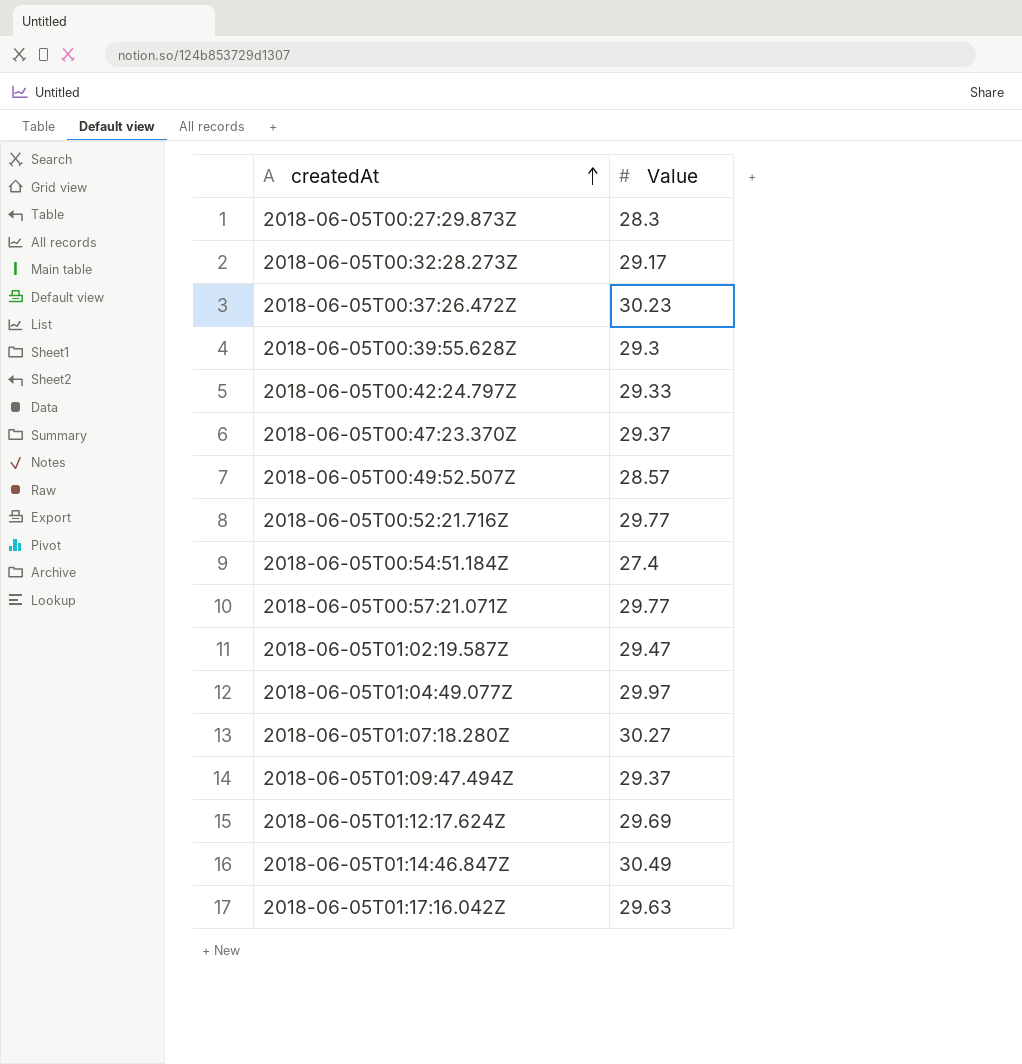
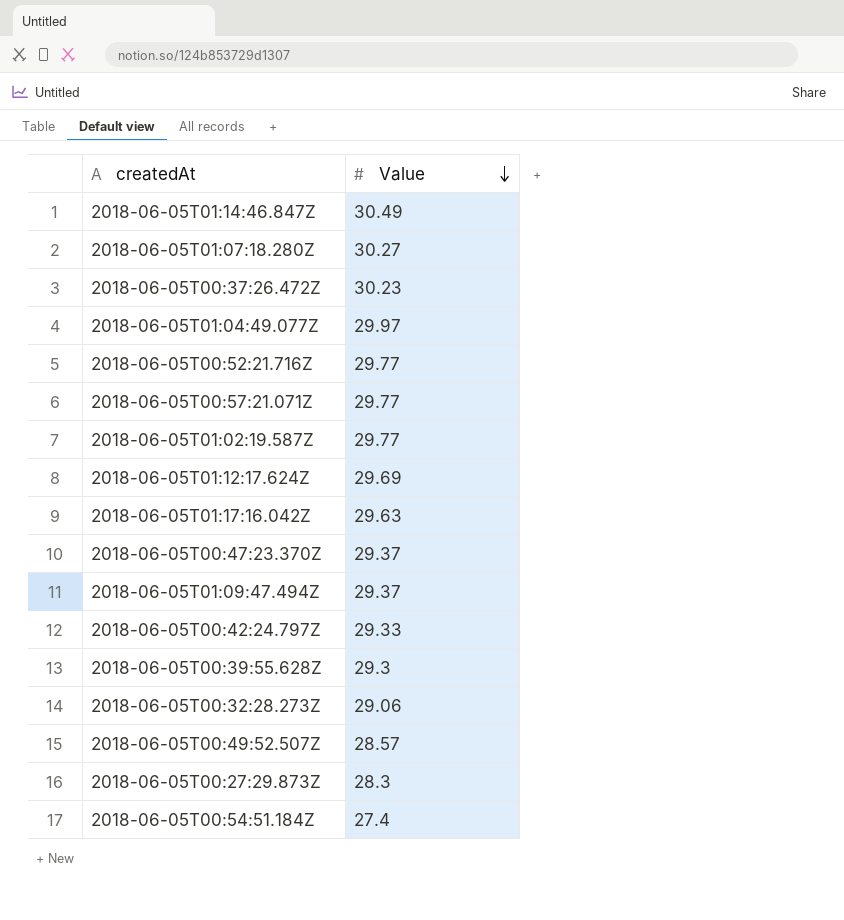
row order: createdAt ascending -> Value descending
2018-06-05T01:02:19.587Z | Value: 29.47 -> 29.77
2018-06-05T00:32:28.273Z | Value: 29.17 -> 29.06

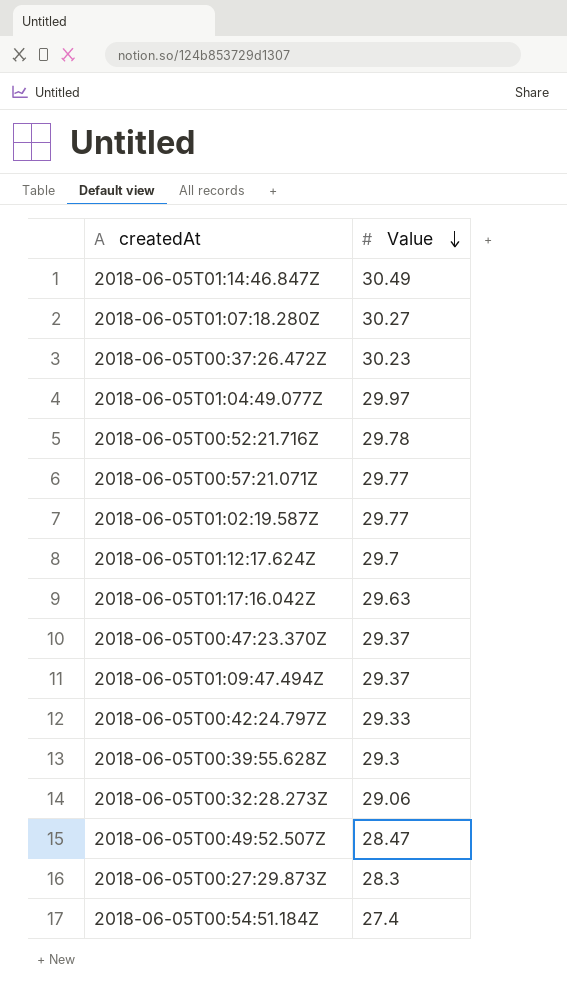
2018-06-05T00:52:21.716Z | Value: 29.77 -> 29.78
2018-06-05T01:12:17.624Z | Value: 29.69 -> 29.7
2018-06-05T00:49:52.507Z | Value: 28.57 -> 28.47

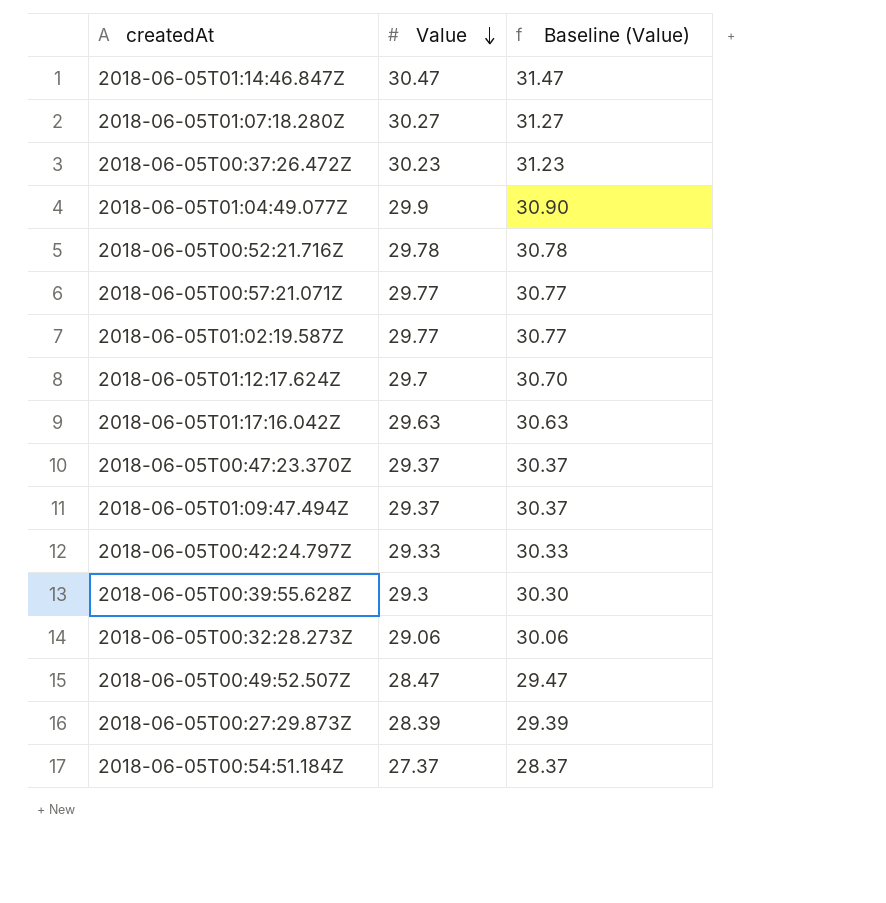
column Baseline (Value) | formula: none -> [Value] + 1
2018-06-05T01:14:46.847Z | Value: 30.49 -> 30.47
2018-06-05T01:04:49.077Z | Value: 29.97 -> 29.9
2018-06-05T00:27:29.873Z | Value: 28.3 -> 28.39
2018-06-05T00:54:51.184Z | Value: 27.4 -> 27.37

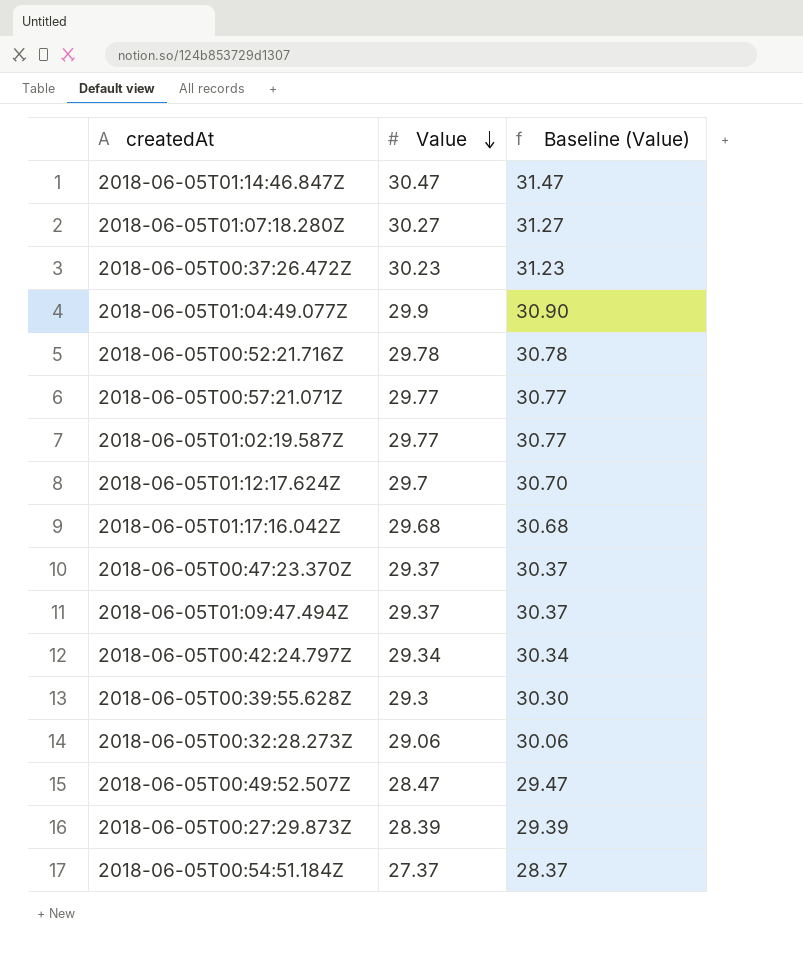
2018-06-05T01:17:16.042Z | Value: 29.63 -> 29.68
2018-06-05T01:17:16.042Z | Baseline (Value): 30.63 -> 30.68
2018-06-05T00:42:24.797Z | Value: 29.33 -> 29.34
2018-06-05T00:42:24.797Z | Baseline (Value): 30.33 -> 30.34

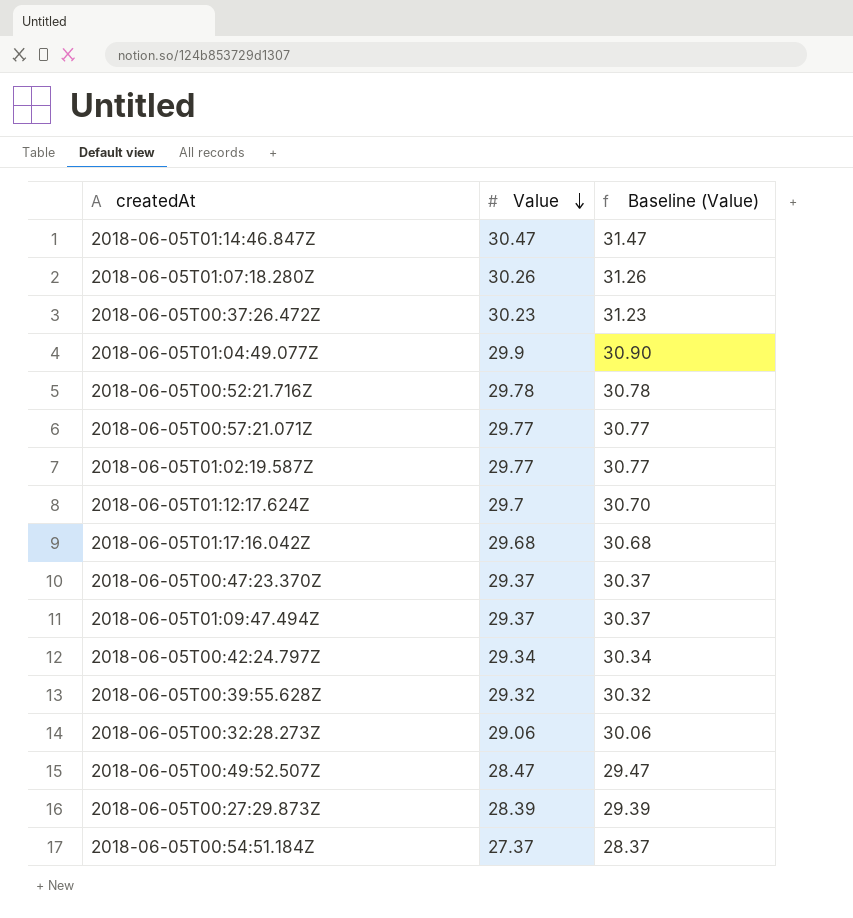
2018-06-05T01:07:18.280Z | Value: 30.27 -> 30.26
2018-06-05T01:07:18.280Z | Baseline (Value): 31.27 -> 31.26
2018-06-05T00:39:55.628Z | Value: 29.3 -> 29.32
2018-06-05T00:39:55.628Z | Baseline (Value): 30.30 -> 30.32

